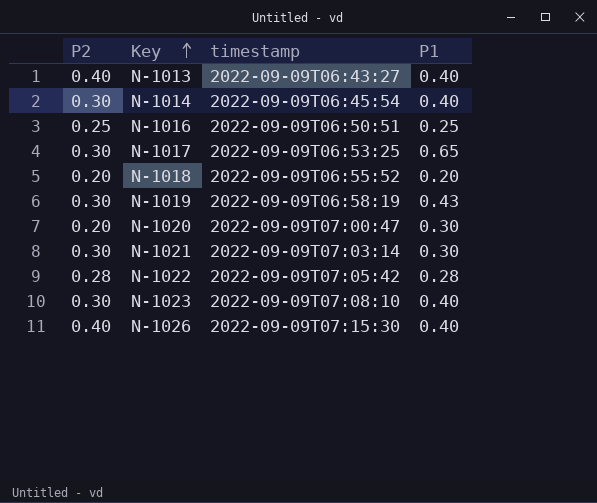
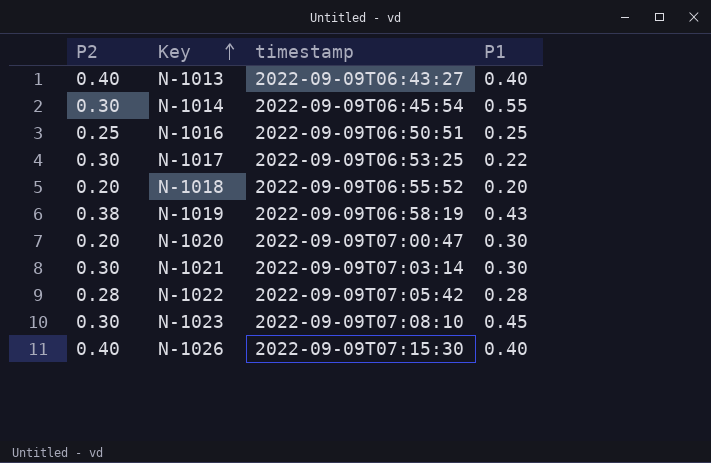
N-1014 | P1: 0.40 -> 0.55
N-1017 | P1: 0.65 -> 0.22
N-1019 | P2: 0.30 -> 0.38
N-1023 | P1: 0.40 -> 0.45

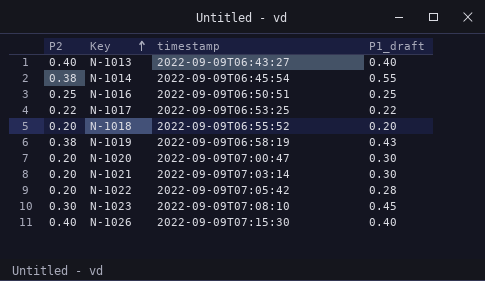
column name: P1 -> P1_draft
N-1014 | P2: 0.30 -> 0.38
N-1017 | P2: 0.30 -> 0.22
N-1021 | P2: 0.30 -> 0.20
N-1022 | P2: 0.28 -> 0.20

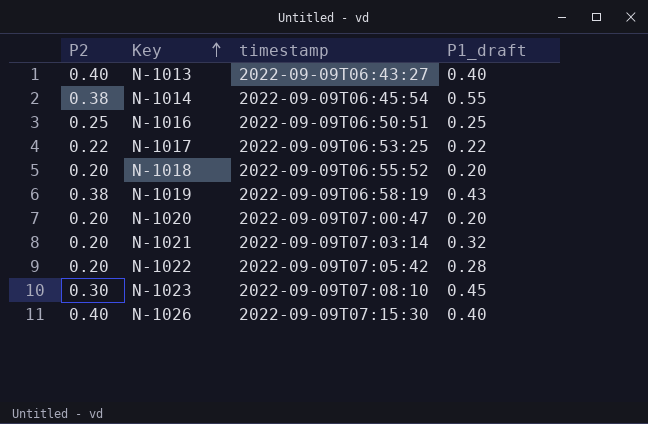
N-1020 | P1_draft: 0.30 -> 0.20
N-1021 | P1_draft: 0.30 -> 0.32

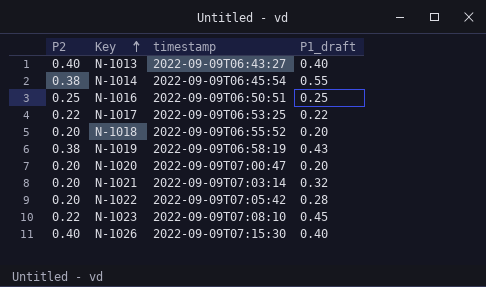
N-1023 | P2: 0.30 -> 0.22

